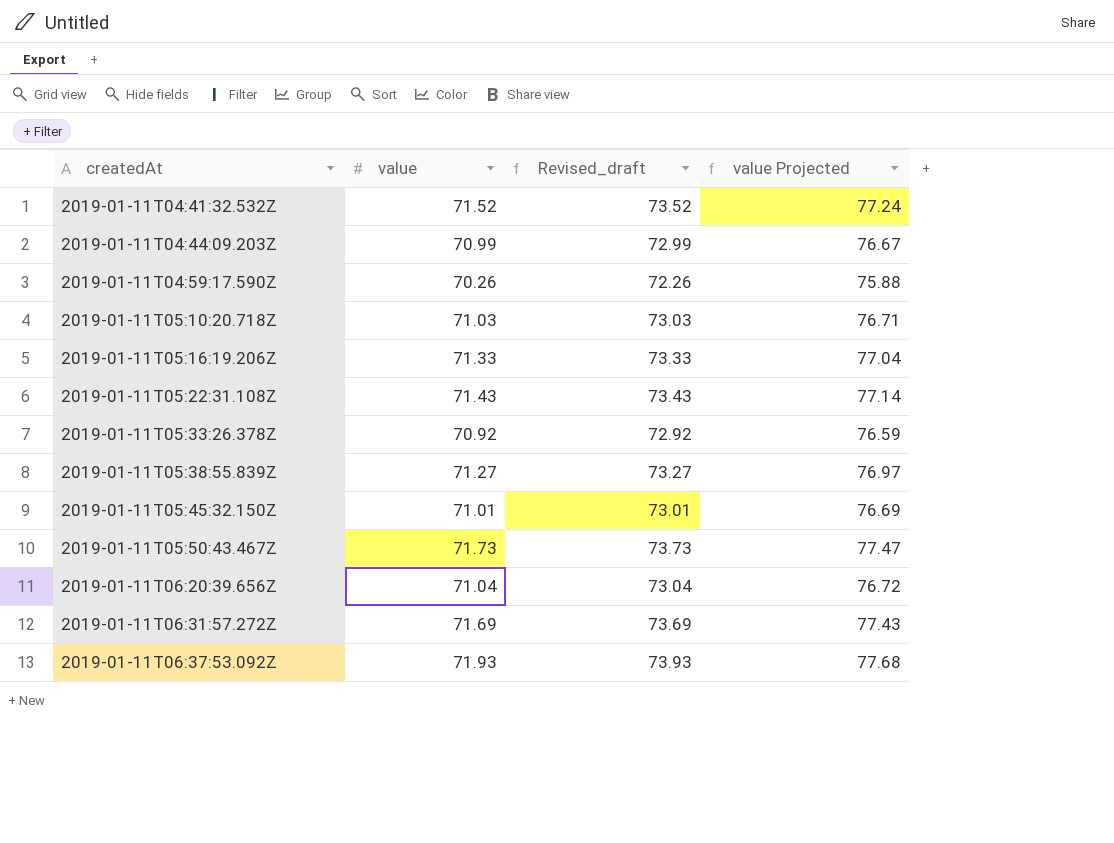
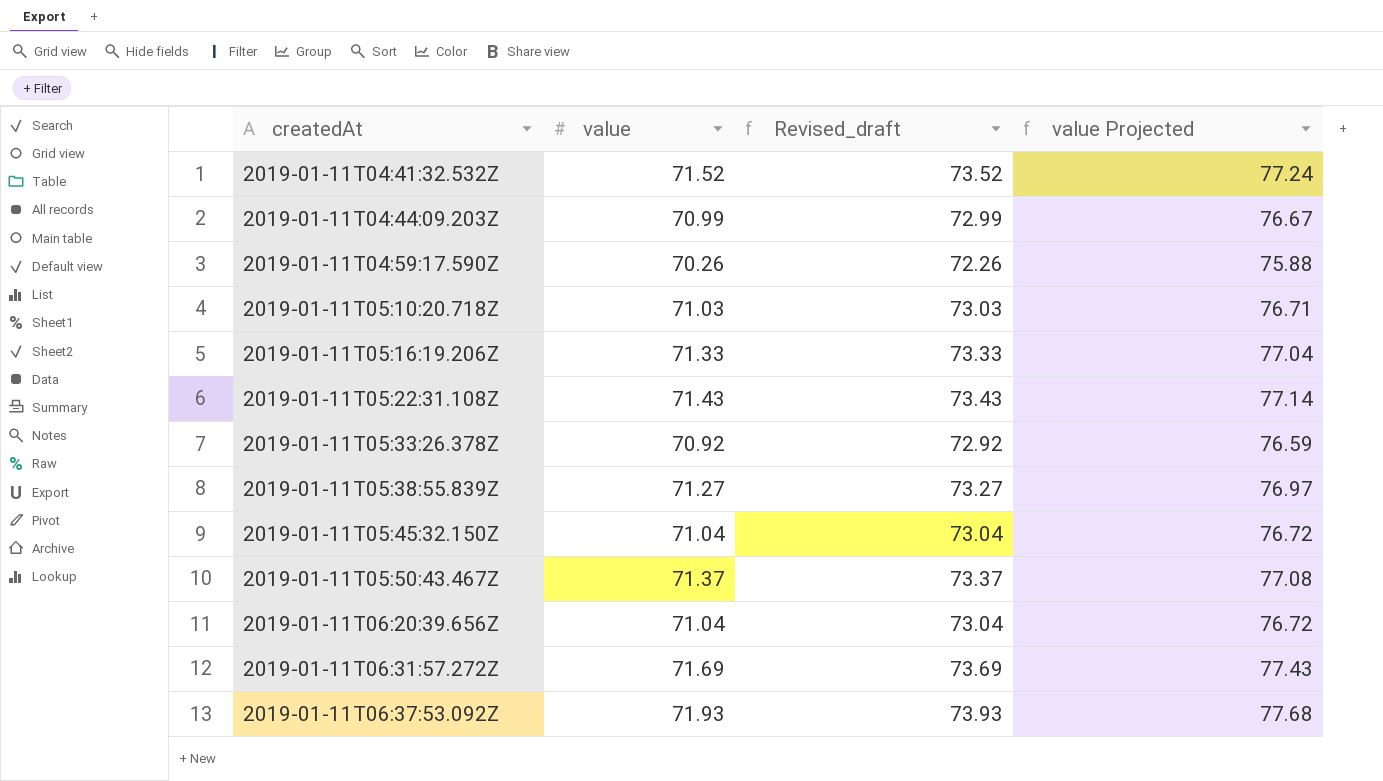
2019-01-11T05:45:32.150Z | value: 71.01 -> 71.04
2019-01-11T05:45:32.150Z | Revised_draft: 73.01 -> 73.04
2019-01-11T05:45:32.150Z | value Projected: 76.69 -> 76.72
2019-01-11T05:50:43.467Z | value: 71.73 -> 71.37
2019-01-11T05:50:43.467Z | Revised_draft: 73.73 -> 73.37
2019-01-11T05:50:43.467Z | value Projected: 77.47 -> 77.08

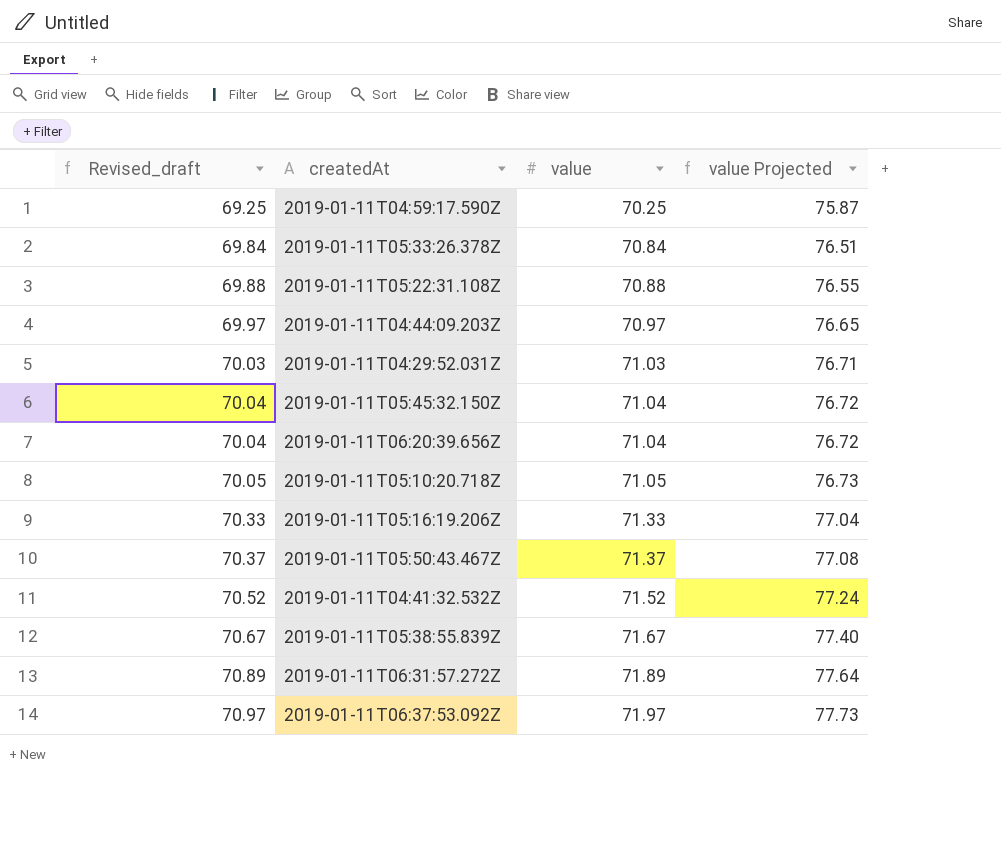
row order: createdAt ascending -> Revised_draft ascending
column Revised_draft | formula: [value] + 2 -> [value] - 1
column Revised_draft | position: 3 -> 1
2019-01-11T04:59:17.590Z | value: 70.26 -> 70.25
2019-01-11T04:59:17.590Z | value Projected: 75.88 -> 75.87
2019-01-11T05:33:26.378Z | value: 70.92 -> 70.84
2019-01-11T05:33:26.378Z | value Projected: 76.59 -> 76.51
2019-01-11T05:22:31.108Z | value: 71.43 -> 70.88
2019-01-11T05:22:31.108Z | value Projected: 77.14 -> 76.55
2019-01-11T04:44:09.203Z | value: 70.99 -> 70.97
2019-01-11T04:44:09.203Z | value Projected: 76.67 -> 76.65
row 2019-01-11T04:29:52.031Z: none -> 70.03 | 71.03 | 76.71
2019-01-11T05:10:20.718Z | value: 71.03 -> 71.05
2019-01-11T05:10:20.718Z | value Projected: 76.71 -> 76.73
2019-01-11T05:38:55.839Z | value: 71.27 -> 71.67
2019-01-11T05:38:55.839Z | value Projected: 76.97 -> 77.40
2019-01-11T06:31:57.272Z | value: 71.69 -> 71.89
2019-01-11T06:31:57.272Z | value Projected: 77.43 -> 77.64
2019-01-11T06:37:53.092Z | value: 71.93 -> 71.97
2019-01-11T06:37:53.092Z | value Projected: 77.68 -> 77.73

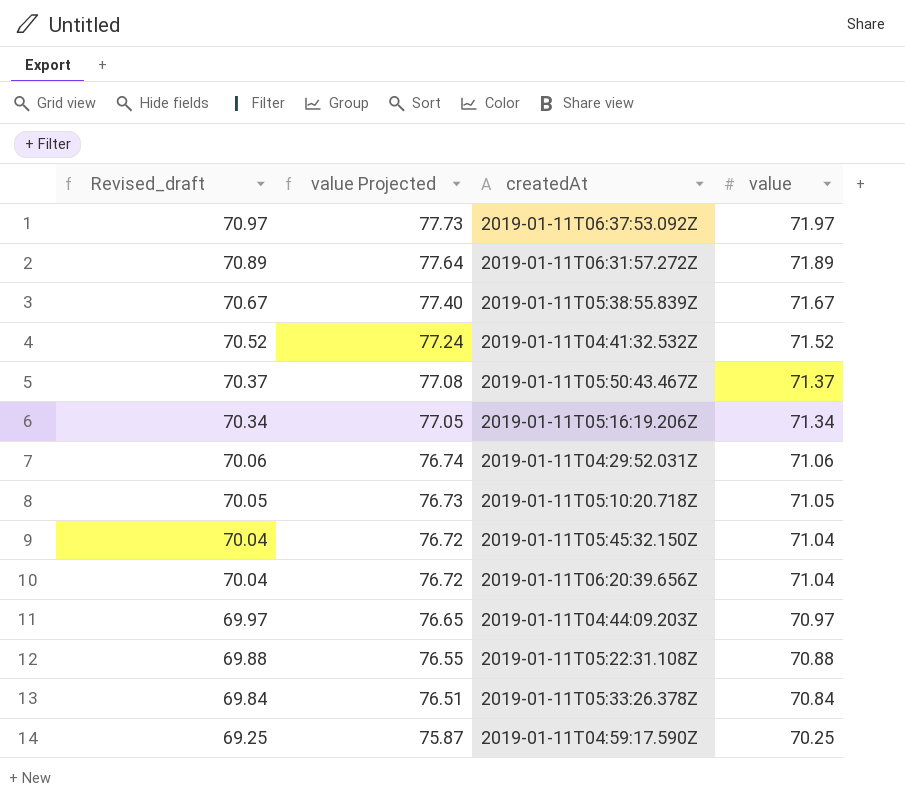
row order: Revised_draft ascending -> Revised_draft descending
column value Projected | position: 4 -> 2
2019-01-11T05:16:19.206Z | Revised_draft: 70.33 -> 70.34
2019-01-11T05:16:19.206Z | value Projected: 77.04 -> 77.05
2019-01-11T05:16:19.206Z | value: 71.33 -> 71.34
2019-01-11T04:29:52.031Z | Revised_draft: 70.03 -> 70.06
2019-01-11T04:29:52.031Z | value Projected: 76.71 -> 76.74
2019-01-11T04:29:52.031Z | value: 71.03 -> 71.06

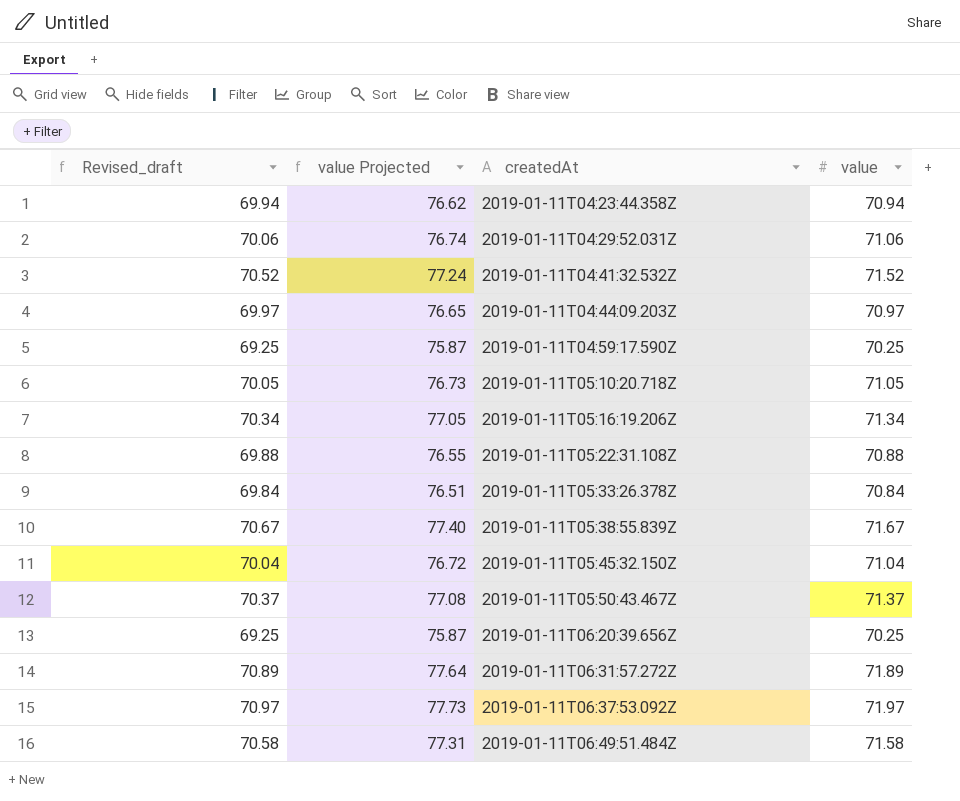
row order: Revised_draft descending -> createdAt ascending
row 2019-01-11T04:23:44.358Z: none -> 69.94 | 76.62 | 70.94
2019-01-11T06:20:39.656Z | Revised_draft: 70.04 -> 69.25
2019-01-11T06:20:39.656Z | value Projected: 76.72 -> 75.87
2019-01-11T06:20:39.656Z | value: 71.04 -> 70.25
row 2019-01-11T06:49:51.484Z: none -> 70.58 | 77.31 | 71.58

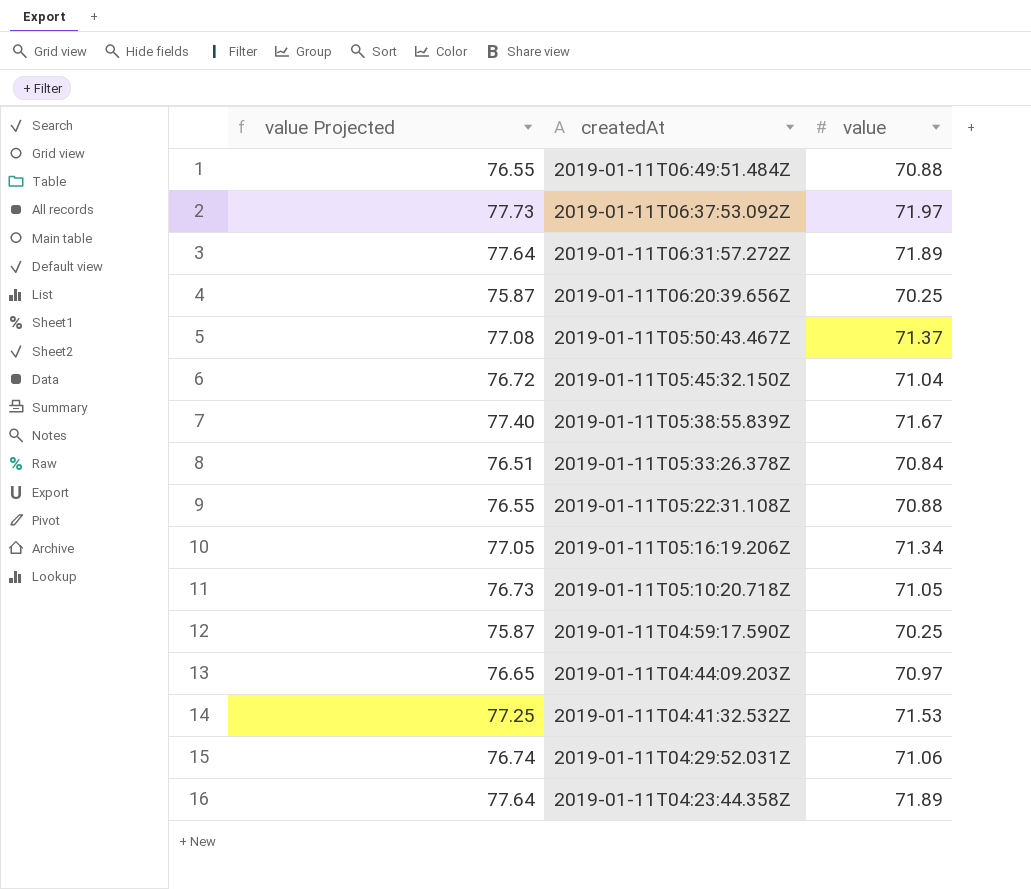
row order: createdAt ascending -> createdAt descending
column Revised_draft | formula: [value] - 1 -> none
2019-01-11T06:49:51.484Z | value Projected: 77.31 -> 76.55
2019-01-11T06:49:51.484Z | value: 71.58 -> 70.88
2019-01-11T04:41:32.532Z | value Projected: 77.24 -> 77.25
2019-01-11T04:41:32.532Z | value: 71.52 -> 71.53
2019-01-11T04:23:44.358Z | value Projected: 76.62 -> 77.64
2019-01-11T04:23:44.358Z | value: 70.94 -> 71.89

